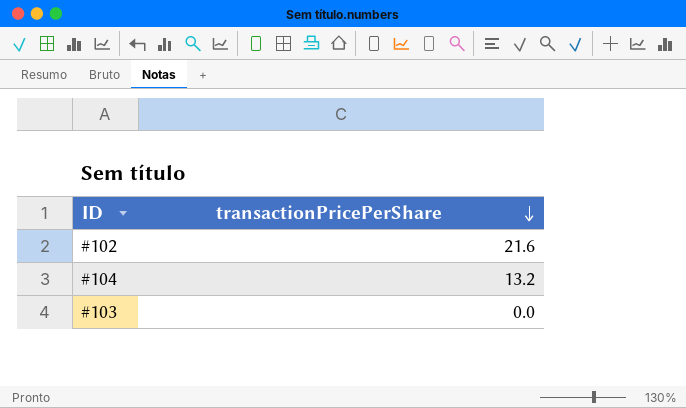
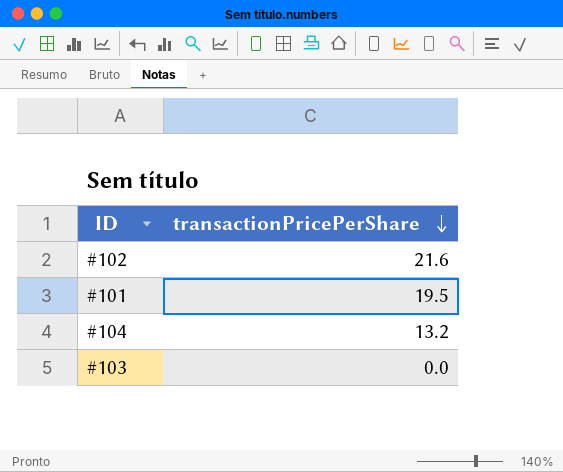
row #101: none -> 19.5

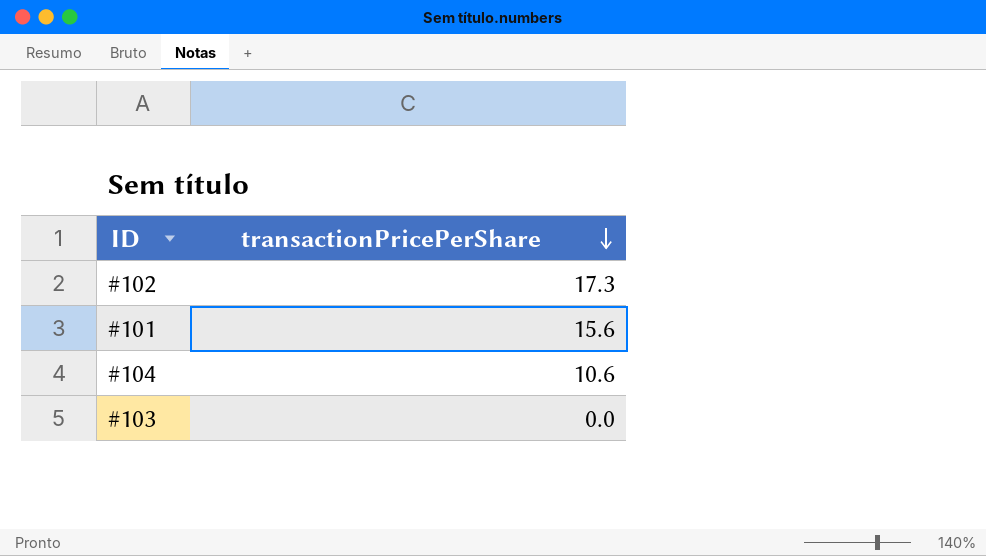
#102 | transactionPricePerShare: 21.6 -> 17.3
#101 | transactionPricePerShare: 19.5 -> 15.6
#104 | transactionPricePerShare: 13.2 -> 10.6

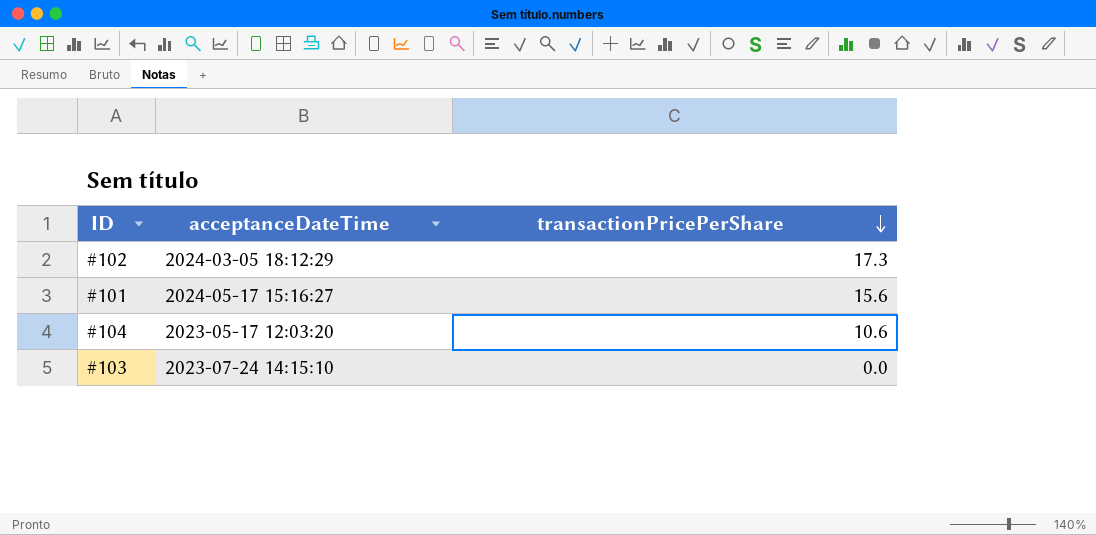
column acceptanceDateTime | position: none -> 2

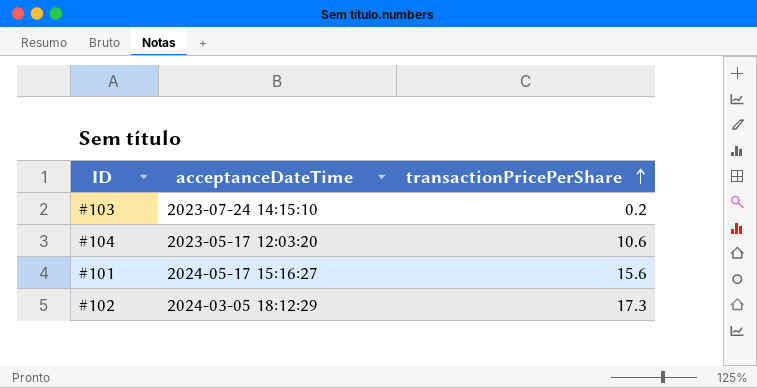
row order: transactionPricePerShare descending -> transactionPricePerShare ascending
#103 | transactionPricePerShare: 0.0 -> 0.2

